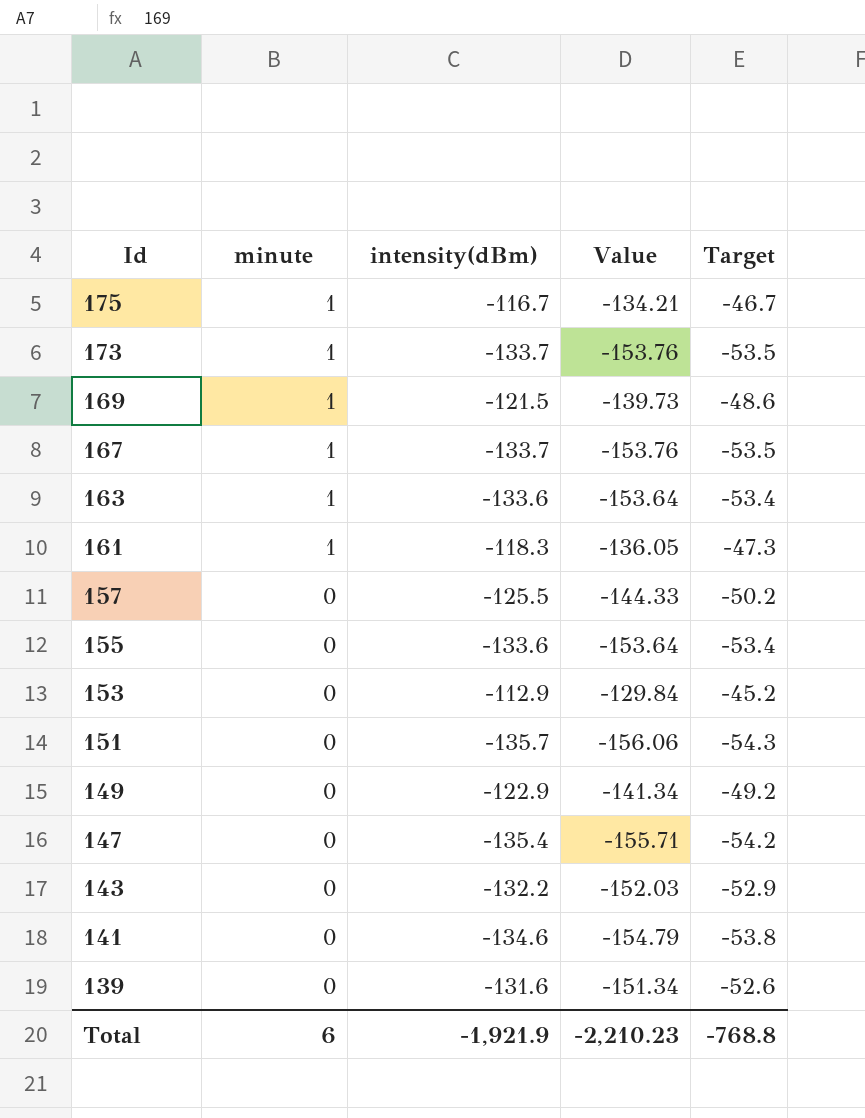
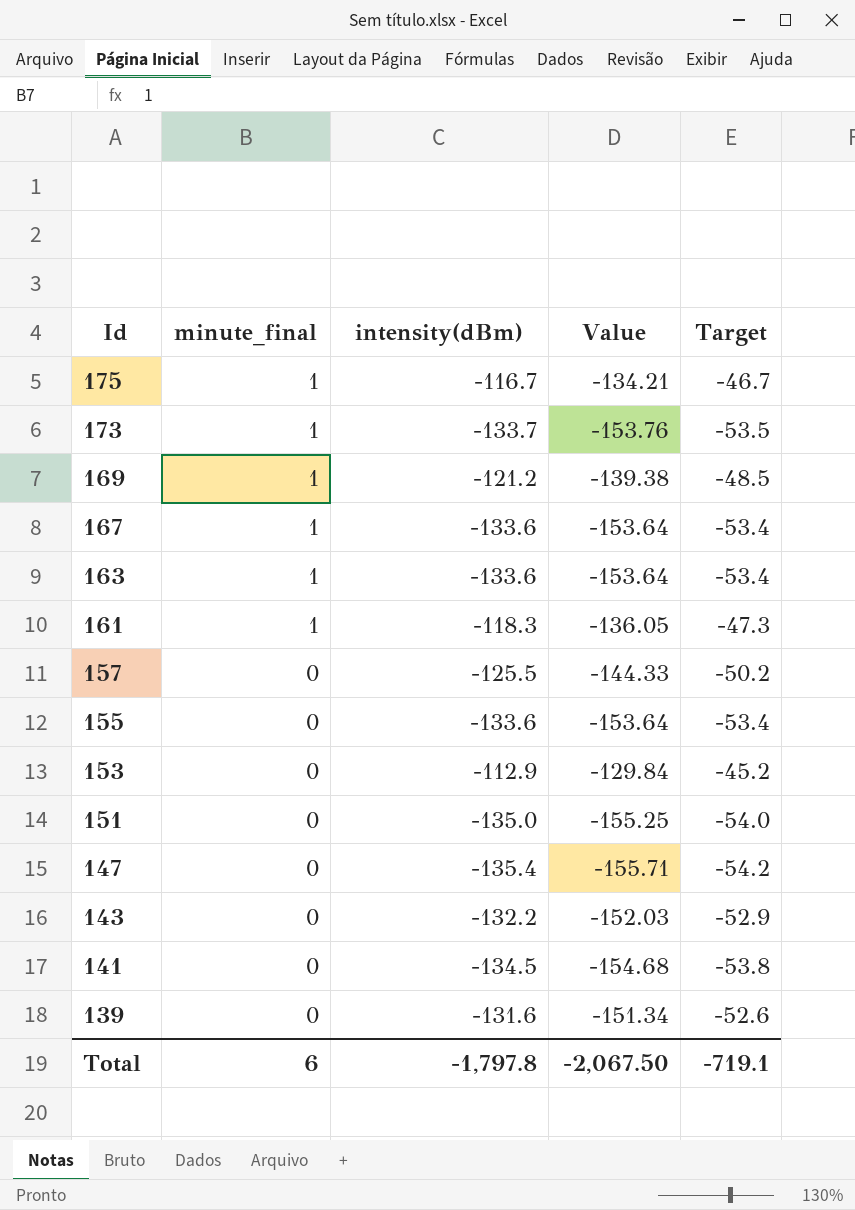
column name: minute -> minute_final
row 149: 0 | -122.9 | -141.34 | -49.2 -> none
169 | intensity(dBm): -121.5 -> -121.2
169 | Value: -139.73 -> -139.38
169 | Target: -48.6 -> -48.5
167 | intensity(dBm): -133.7 -> -133.6
167 | Value: -153.76 -> -153.64
167 | Target: -53.5 -> -53.4
151 | intensity(dBm): -135.7 -> -135.0
151 | Value: -156.06 -> -155.25
151 | Target: -54.3 -> -54.0
141 | intensity(dBm): -134.6 -> -134.5
141 | Value: -154.79 -> -154.68
Total | intensity(dBm): -1,921.9 -> -1,797.8
Total | Value: -2,210.23 -> -2,067.50
Total | Target: -768.8 -> -719.1

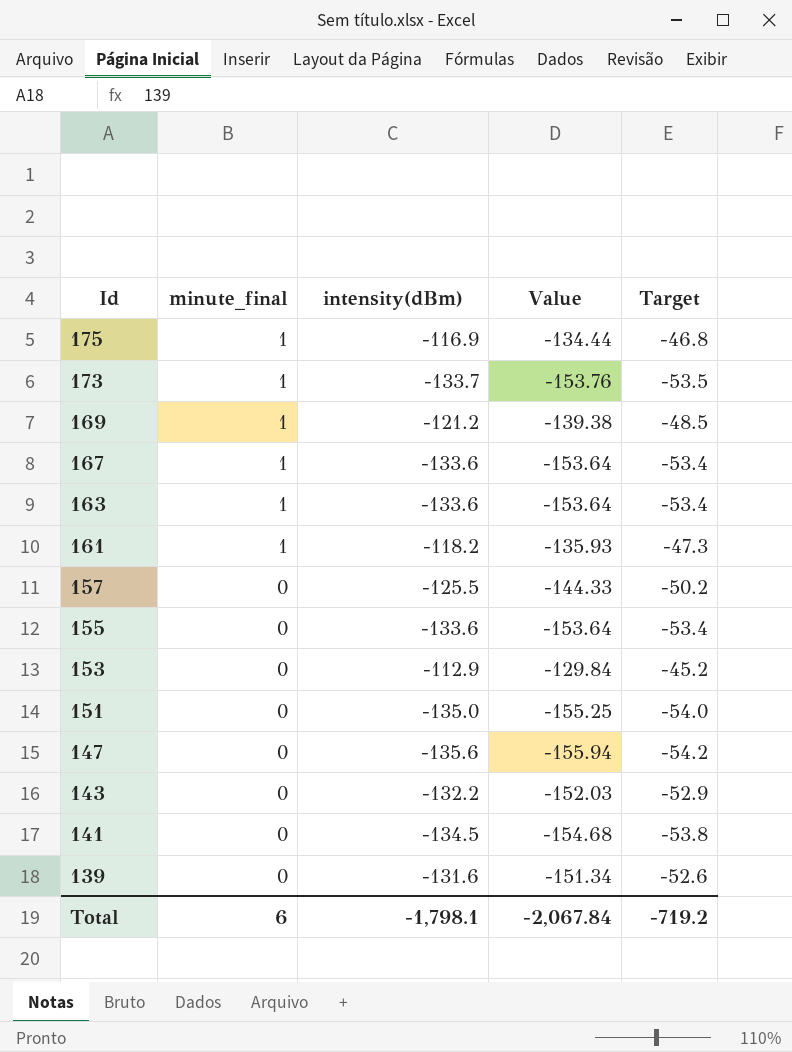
175 | intensity(dBm): -116.7 -> -116.9
175 | Value: -134.21 -> -134.44
175 | Target: -46.7 -> -46.8
161 | intensity(dBm): -118.3 -> -118.2
161 | Value: -136.05 -> -135.93
147 | intensity(dBm): -135.4 -> -135.6
147 | Value: -155.71 -> -155.94
Total | intensity(dBm): -1,797.8 -> -1,798.1
Total | Value: -2,067.50 -> -2,067.84
Total | Target: -719.1 -> -719.2

